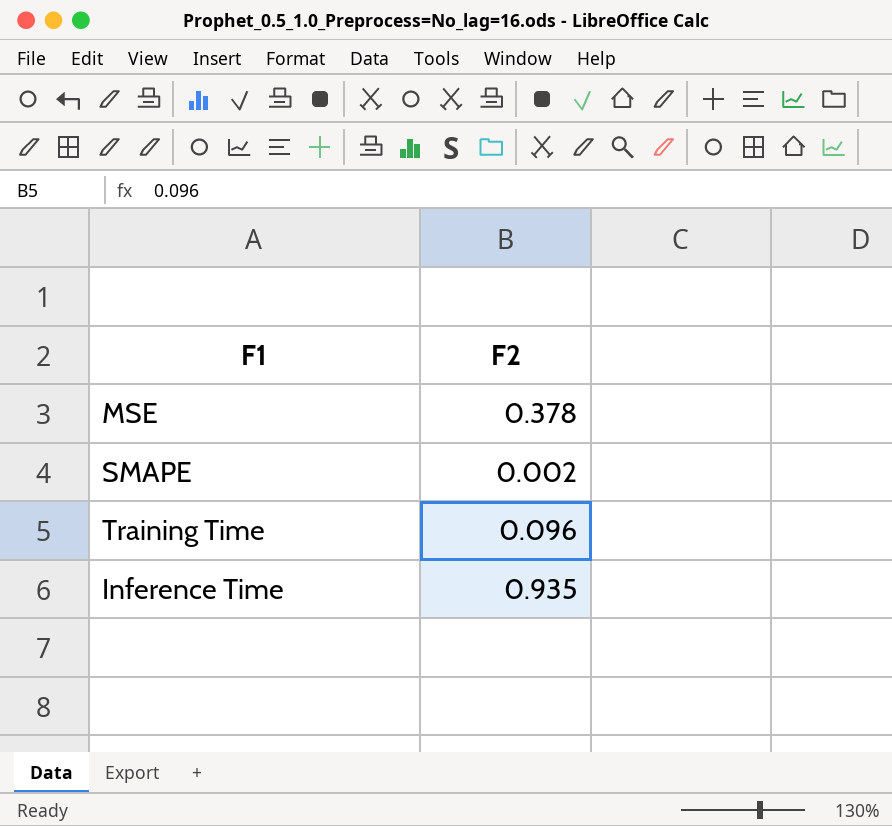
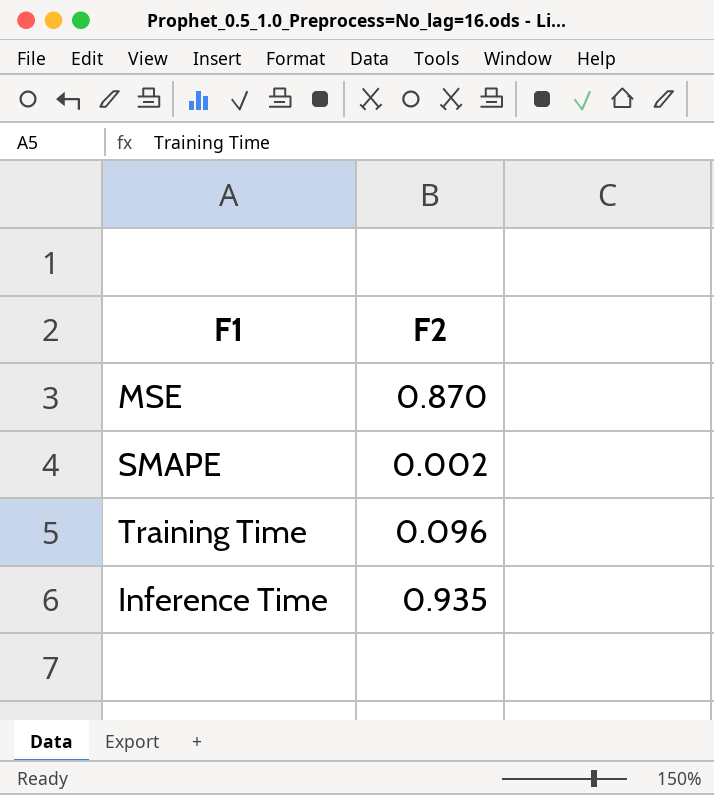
MSE | F2: 0.378 -> 0.870

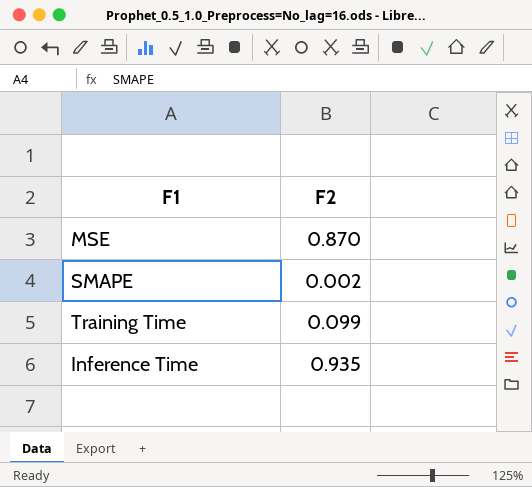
Training Time | F2: 0.096 -> 0.099

